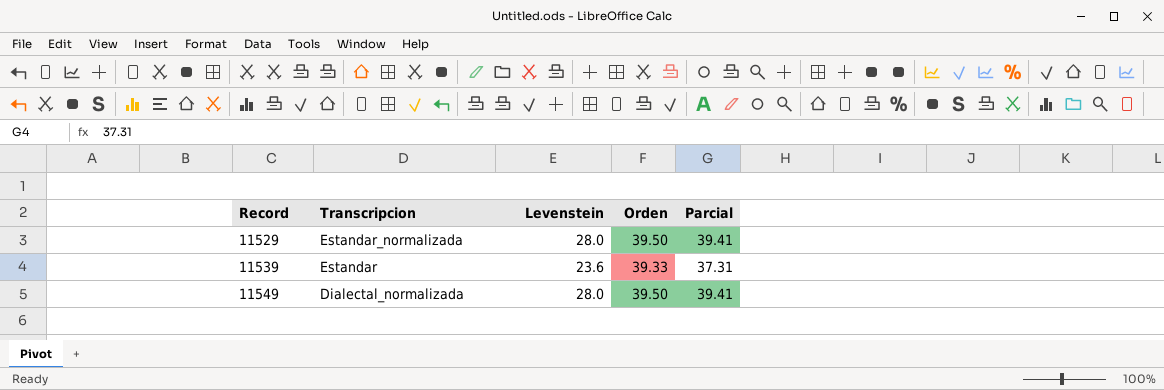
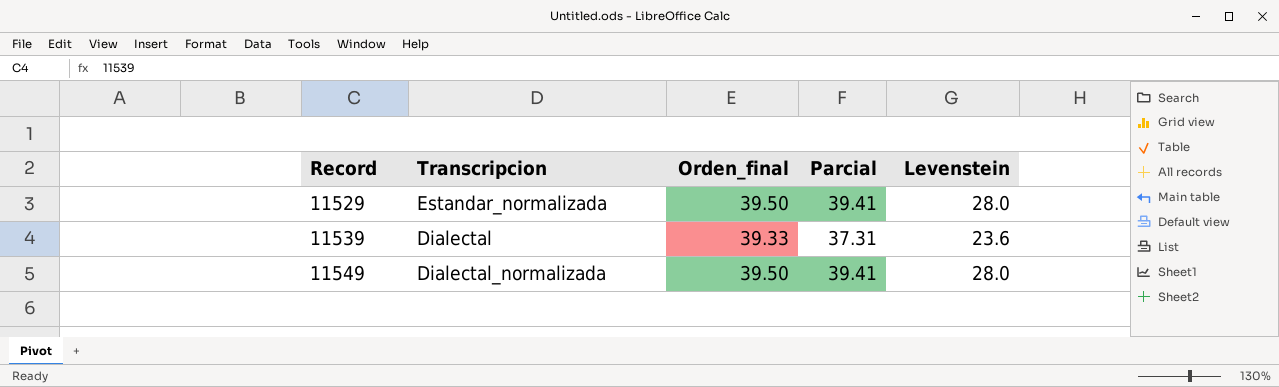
column name: Orden -> Orden_final
column Levenstein | position: 3 -> 5
11539 | Transcripcion: Estandar -> Dialectal

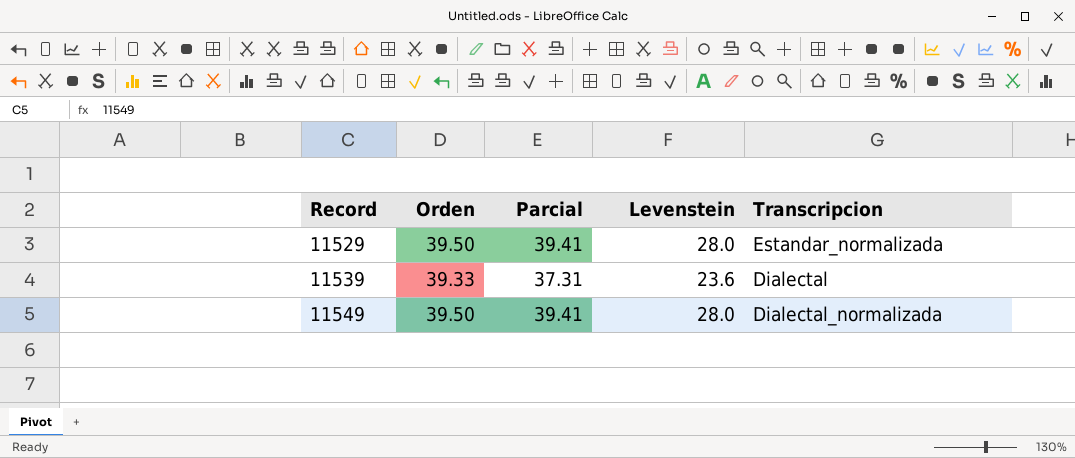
column name: Orden_final -> Orden
column Transcripcion | position: 2 -> 5

